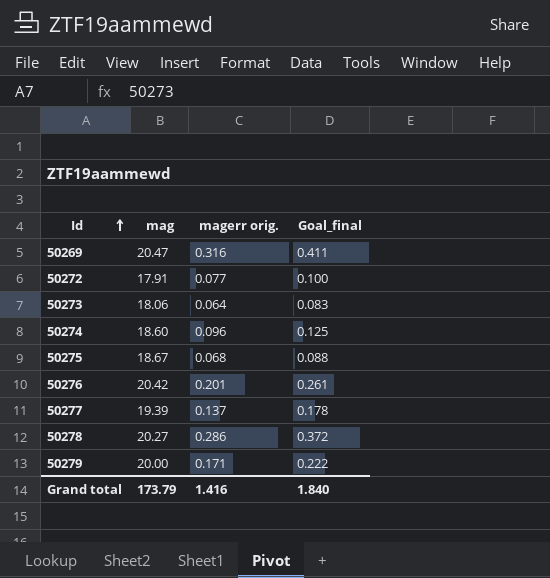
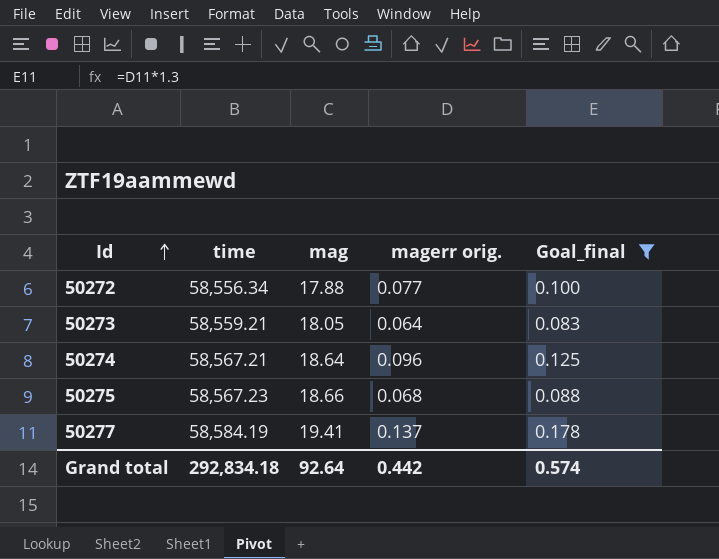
filter: none -> Goal_final <= 0.178
column time | position: none -> 2
50272 | mag: 17.91 -> 17.88
50273 | mag: 18.06 -> 18.05
50274 | mag: 18.60 -> 18.64
50275 | mag: 18.67 -> 18.66
50277 | mag: 19.39 -> 19.41
Grand total | mag: 173.79 -> 92.64
Grand total | magerr orig.: 1.416 -> 0.442
Grand total | Goal_final: 1.840 -> 0.574

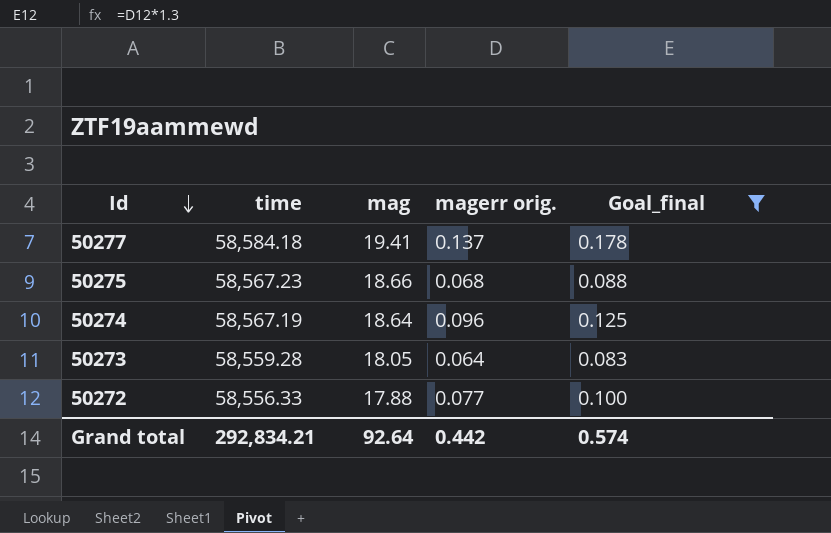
row order: Id ascending -> Id descending
50277 | time: 58,584.19 -> 58,584.18
50274 | time: 58,567.21 -> 58,567.19
50273 | time: 58,559.21 -> 58,559.28
50272 | time: 58,556.34 -> 58,556.33
Grand total | time: 292,834.18 -> 292,834.21

